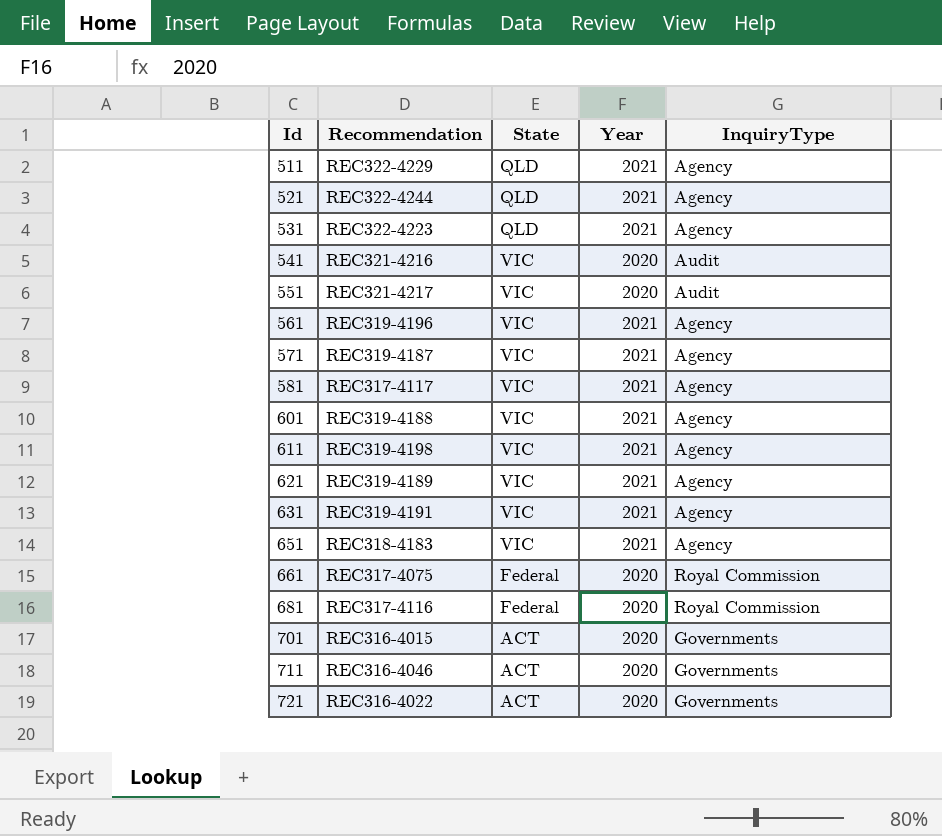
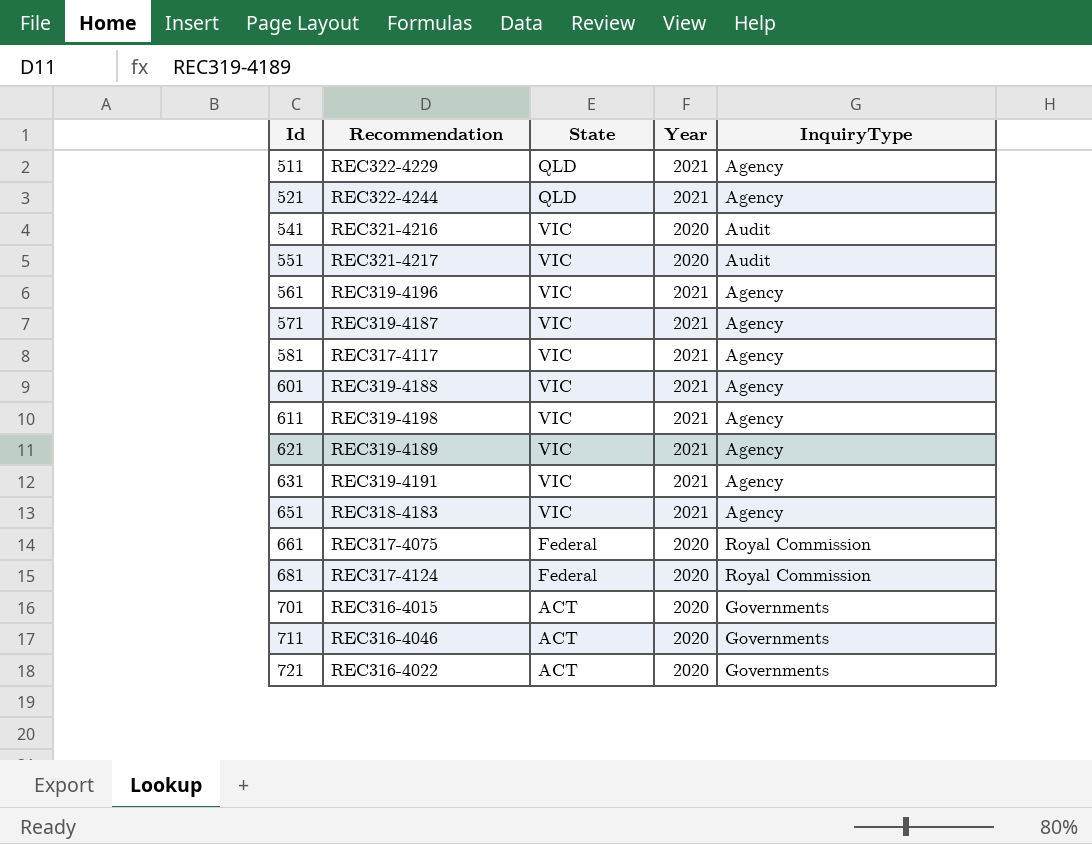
row 531: REC322-4223 | QLD | 2021 | Agency -> none
681 | Recommendation: REC317-4116 -> REC317-4124

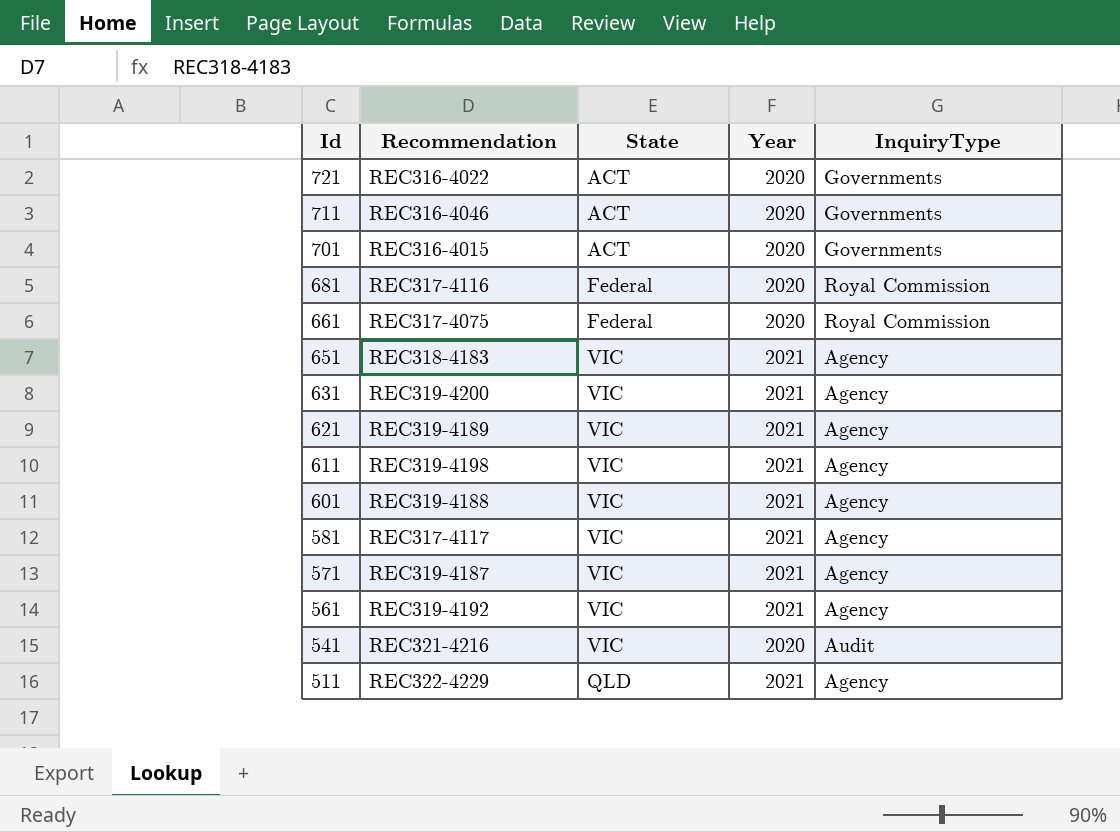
row order: Id ascending -> Id descending
row 521: REC322-4244 | QLD | 2021 | Agency -> none
row 551: REC321-4217 | VIC | 2020 | Audit -> none
681 | Recommendation: REC317-4124 -> REC317-4116
631 | Recommendation: REC319-4191 -> REC319-4200
561 | Recommendation: REC319-4196 -> REC319-4192

